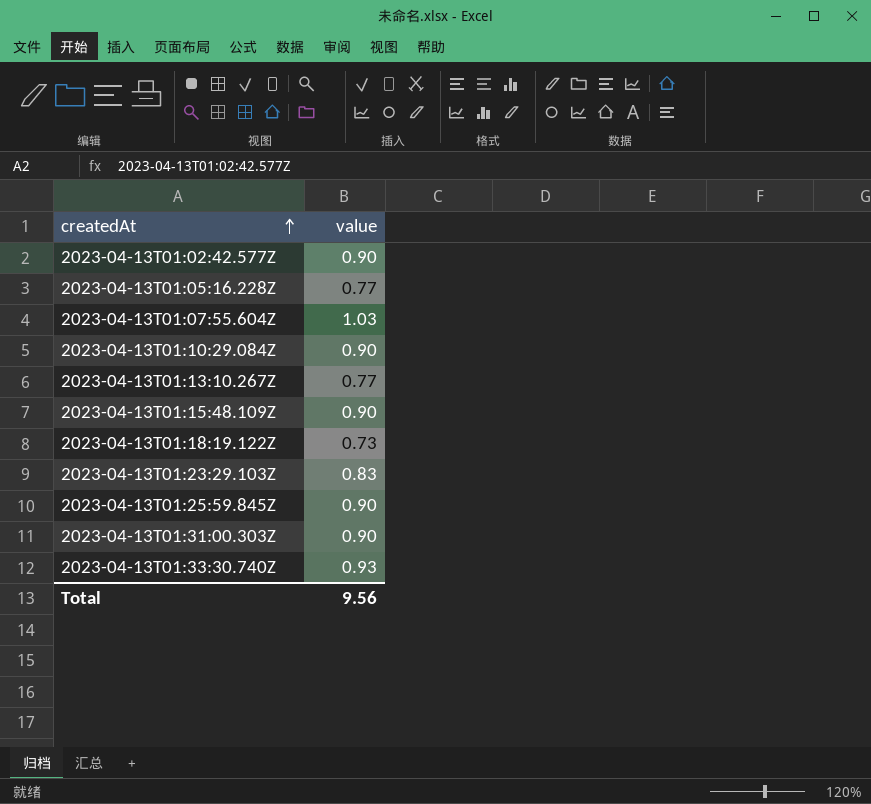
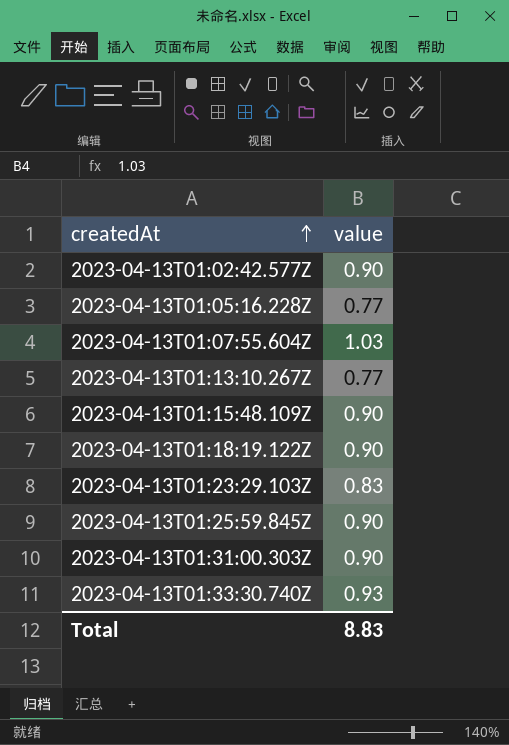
row 2023-04-13T01:10:29.084Z: 0.90 -> none
2023-04-13T01:18:19.122Z | value: 0.73 -> 0.90
Total | value: 9.56 -> 8.83

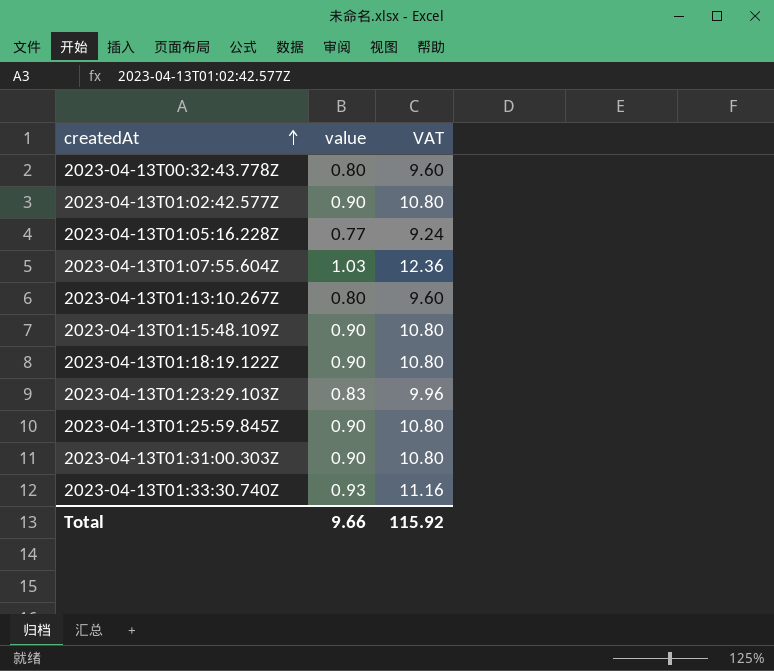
column VAT | formula: none -> [value] * 12
row 2023-04-13T00:32:43.778Z: none -> 0.80 | 9.60
2023-04-13T01:13:10.267Z | value: 0.77 -> 0.80
Total | value: 8.83 -> 9.66

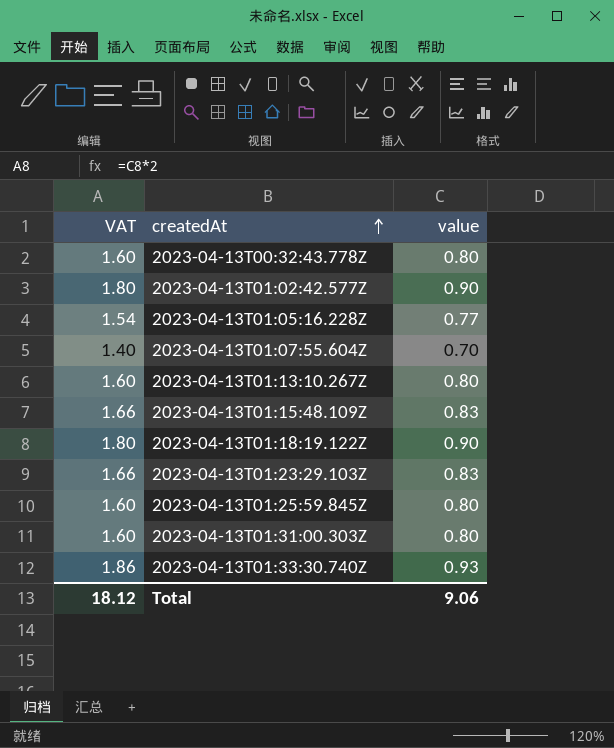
column VAT | formula: [value] * 12 -> [value] * 2
column VAT | position: 3 -> 1
2023-04-13T01:07:55.604Z | value: 1.03 -> 0.70
2023-04-13T01:15:48.109Z | value: 0.90 -> 0.83
2023-04-13T01:25:59.845Z | value: 0.90 -> 0.80
2023-04-13T01:31:00.303Z | value: 0.90 -> 0.80
Total | VAT: 115.92 -> 18.12
Total | value: 9.66 -> 9.06

